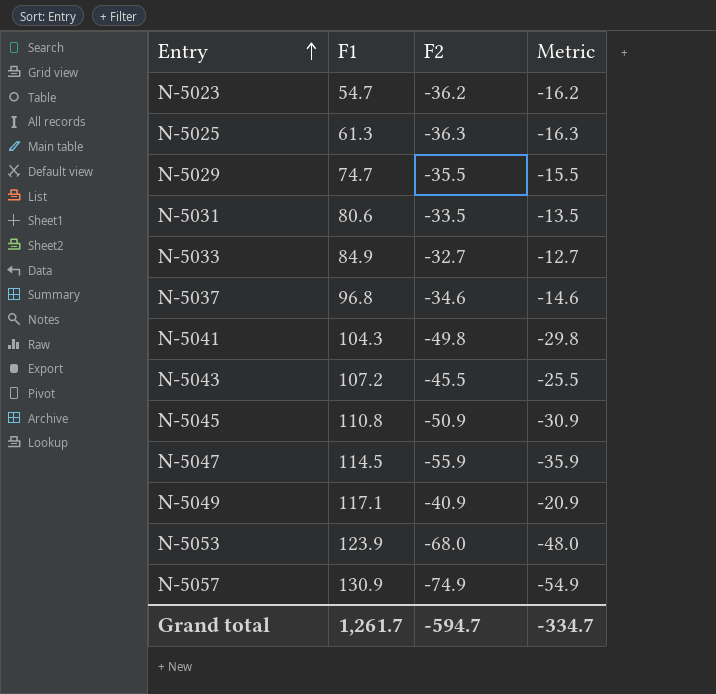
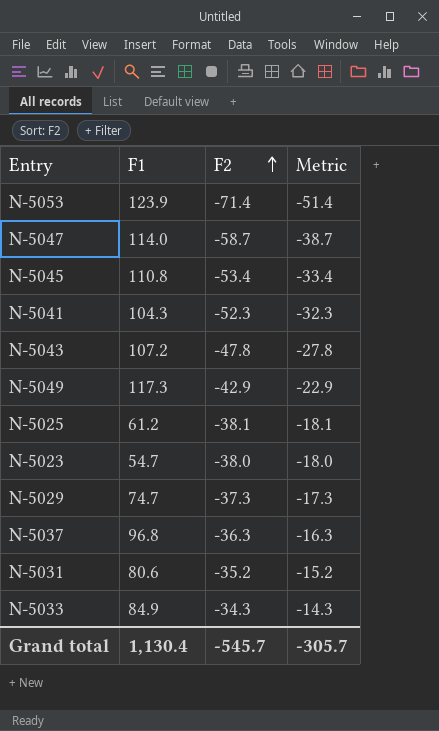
row order: Entry ascending -> F2 ascending
row N-5057: 130.9 | -74.9 | -54.9 -> none
N-5053 | F2: -68.0 -> -71.4
N-5053 | Metric: -48.0 -> -51.4
N-5047 | F1: 114.5 -> 114.0
N-5047 | F2: -55.9 -> -58.7
N-5047 | Metric: -35.9 -> -38.7
N-5045 | F2: -50.9 -> -53.4
N-5045 | Metric: -30.9 -> -33.4
N-5041 | F2: -49.8 -> -52.3
N-5041 | Metric: -29.8 -> -32.3
N-5043 | F2: -45.5 -> -47.8
N-5043 | Metric: -25.5 -> -27.8
N-5049 | F1: 117.1 -> 117.3
N-5049 | F2: -40.9 -> -42.9
N-5049 | Metric: -20.9 -> -22.9
N-5025 | F1: 61.3 -> 61.2
N-5025 | F2: -36.3 -> -38.1
N-5025 | Metric: -16.3 -> -18.1
N-5023 | F2: -36.2 -> -38.0
N-5023 | Metric: -16.2 -> -18.0
N-5029 | F2: -35.5 -> -37.3
N-5029 | Metric: -15.5 -> -17.3
N-5037 | F2: -34.6 -> -36.3
N-5037 | Metric: -14.6 -> -16.3
N-5031 | F2: -33.5 -> -35.2
N-5031 | Metric: -13.5 -> -15.2
N-5033 | F2: -32.7 -> -34.3
N-5033 | Metric: -12.7 -> -14.3
Grand total | F1: 1,261.7 -> 1,130.4
Grand total | F2: -594.7 -> -545.7
Grand total | Metric: -334.7 -> -305.7

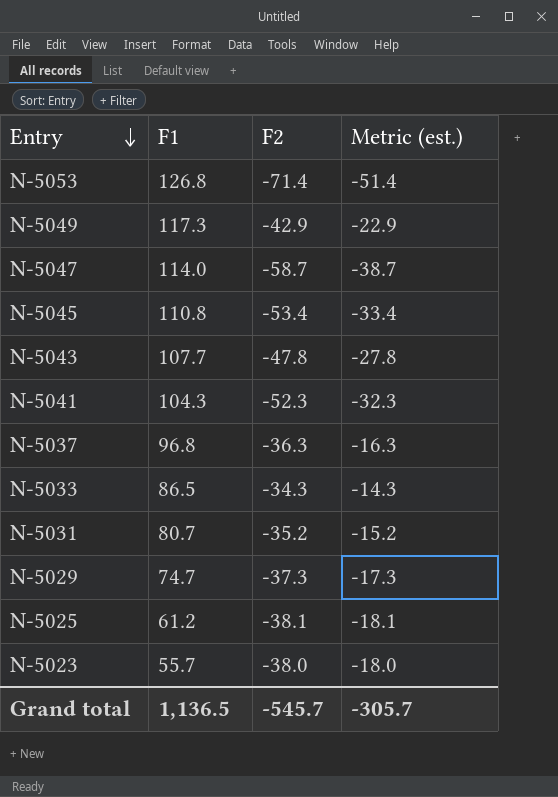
row order: F2 ascending -> Entry descending
column name: Metric -> Metric (est.)
N-5053 | F1: 123.9 -> 126.8
N-5043 | F1: 107.2 -> 107.7
N-5033 | F1: 84.9 -> 86.5
N-5031 | F1: 80.6 -> 80.7
N-5023 | F1: 54.7 -> 55.7
Grand total | F1: 1,130.4 -> 1,136.5

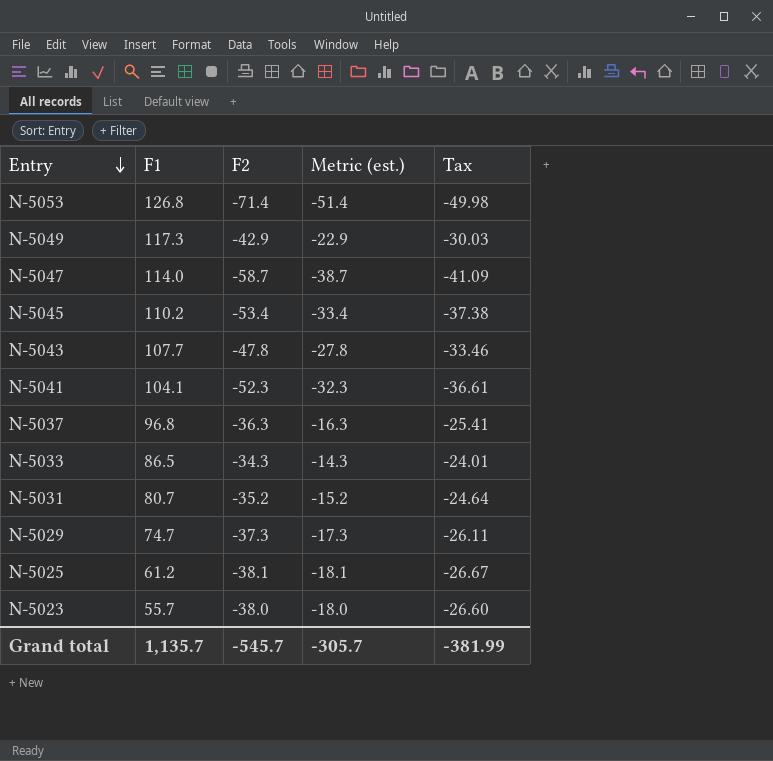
column Tax | formula: none -> [F2] * 0.7
N-5045 | F1: 110.8 -> 110.2
N-5041 | F1: 104.3 -> 104.1
Grand total | F1: 1,136.5 -> 1,135.7

